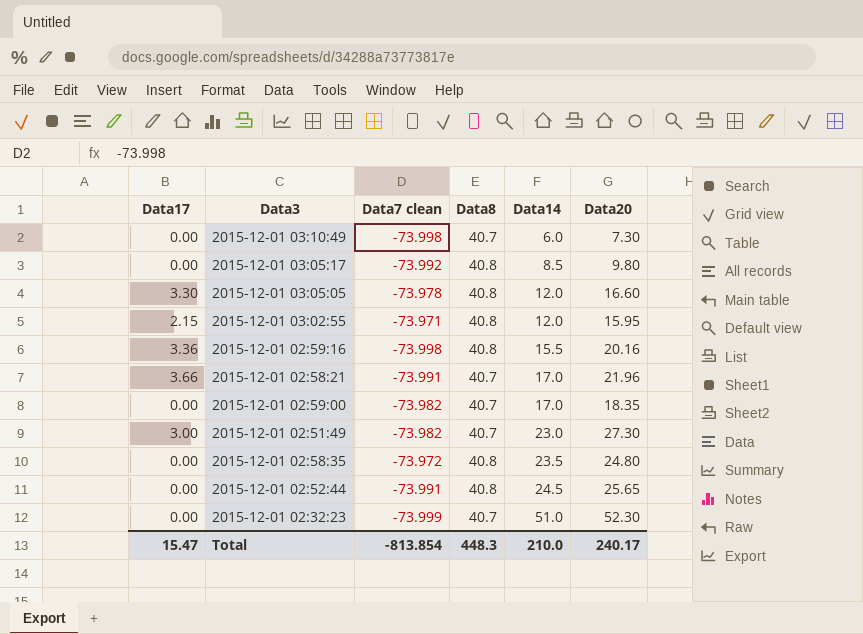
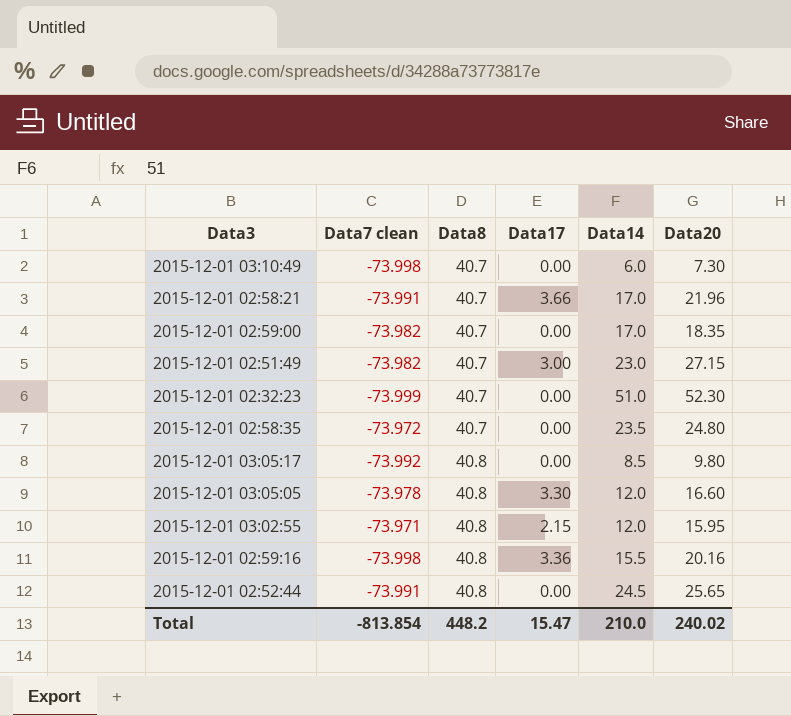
row order: Data14 ascending -> Data8 ascending
column Data17 | position: 1 -> 4
2015-12-01 02:51:49 | Data20: 27.30 -> 27.15
2015-12-01 02:58:35 | Data8: 40.8 -> 40.7
Total | Data8: 448.3 -> 448.2
Total | Data20: 240.17 -> 240.02

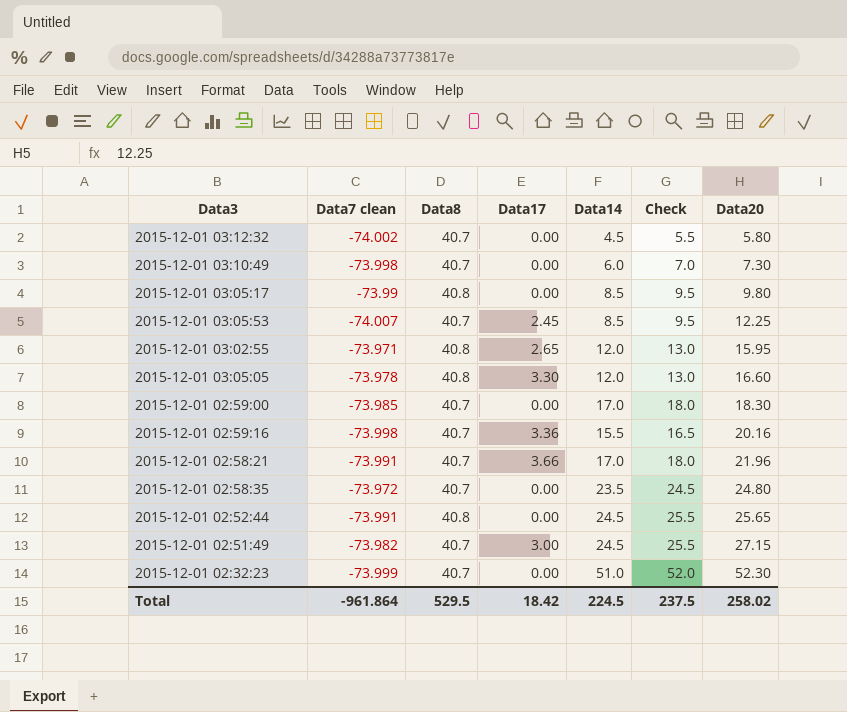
row order: Data8 ascending -> Data20 ascending
column Check | formula: none -> [Data14] + 1
row 2015-12-01 03:12:32: none -> -74.002 | 40.7 | 0.00 | 4.5 | 5.5 | 5.80
2015-12-01 03:05:17 | Data7 clean: -73.992 -> -73.99
row 2015-12-01 03:05:53: none -> -74.007 | 40.7 | 2.45 | 8.5 | 9.5 | 12.25
2015-12-01 03:02:55 | Data17: 2.15 -> 2.65
2015-12-01 02:59:00 | Data7 clean: -73.982 -> -73.985
2015-12-01 02:59:00 | Data20: 18.35 -> 18.30
2015-12-01 02:59:16 | Data8: 40.8 -> 40.7
2015-12-01 02:51:49 | Data14: 23.0 -> 24.5
Total | Data7 clean: -813.854 -> -961.864
Total | Data8: 448.2 -> 529.5
Total | Data17: 15.47 -> 18.42
Total | Data14: 210.0 -> 224.5
Total | Data20: 240.02 -> 258.02

